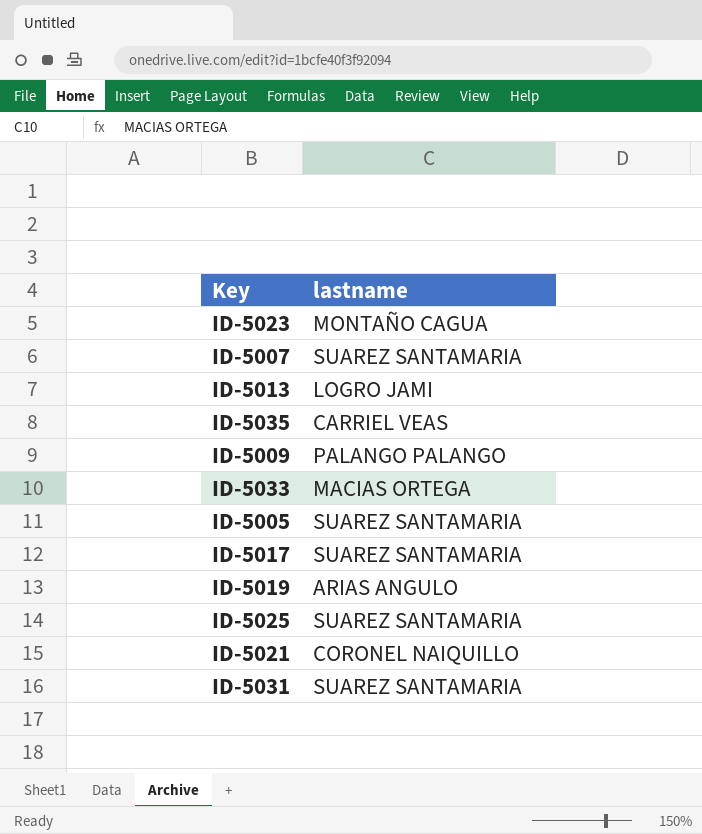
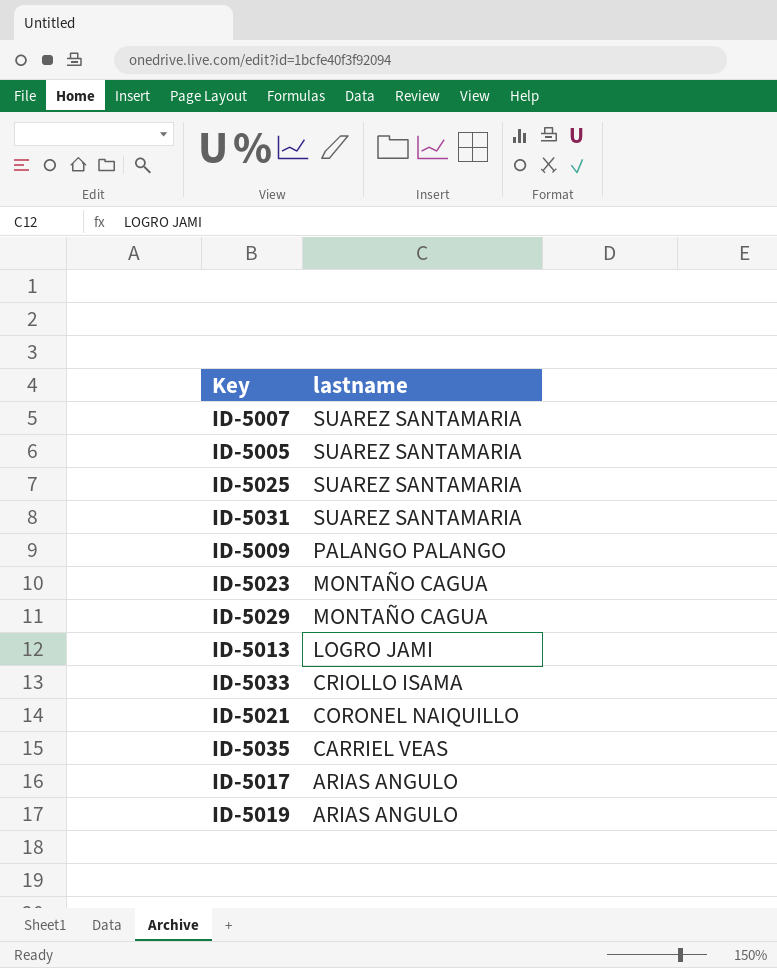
row order: none -> lastname descending
row ID-5029: none -> MONTAÑO CAGUA
ID-5033 | lastname: MACIAS ORTEGA -> CRIOLLO ISAMA
ID-5017 | lastname: SUAREZ SANTAMARIA -> ARIAS ANGULO

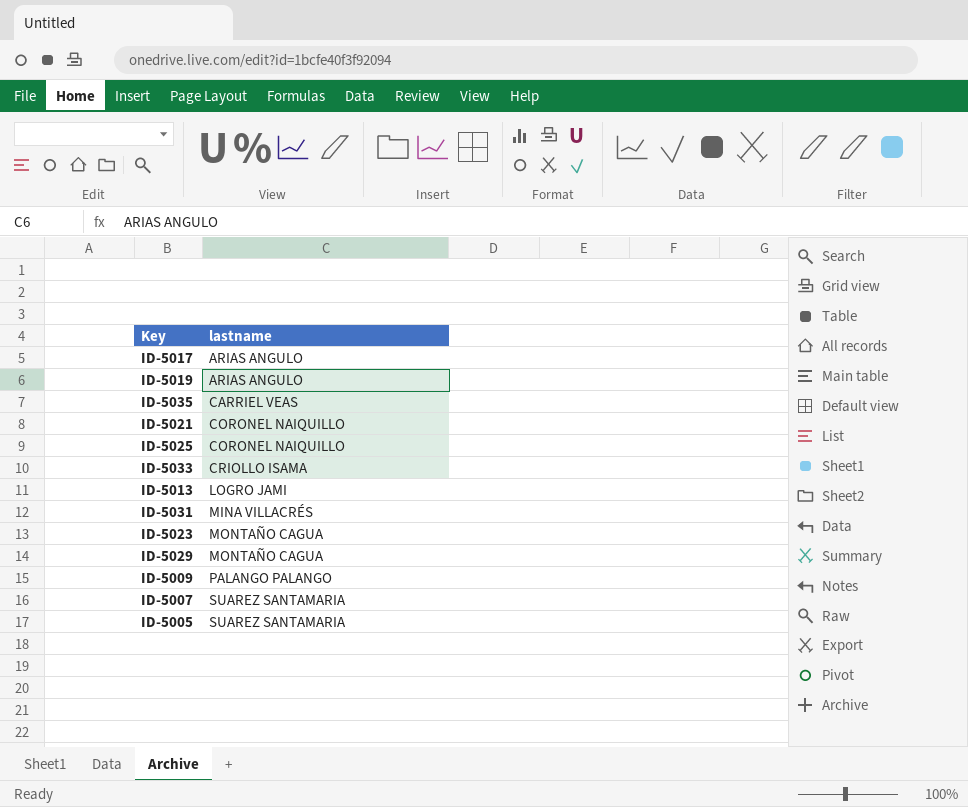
row order: lastname descending -> lastname ascending
ID-5025 | lastname: SUAREZ SANTAMARIA -> CORONEL NAIQUILLO
ID-5031 | lastname: SUAREZ SANTAMARIA -> MINA VILLACRÉS

